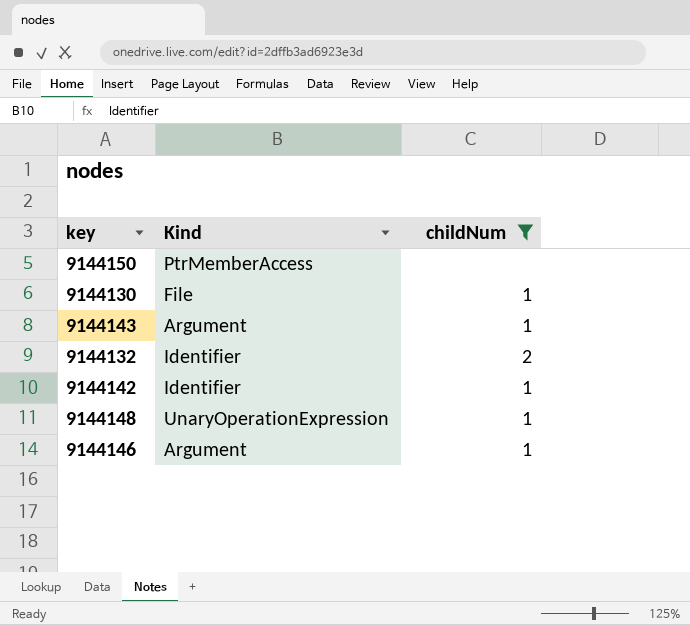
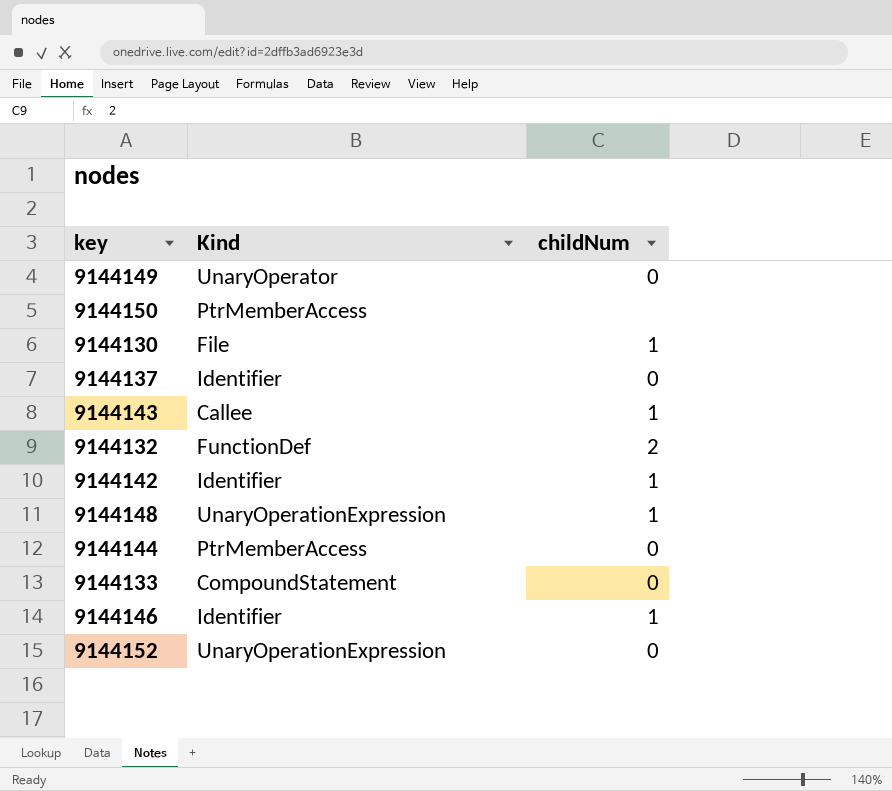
filter: childNum != 0 -> none
9144143 | Kind: Argument -> Callee
9144132 | Kind: Identifier -> FunctionDef
9144146 | Kind: Argument -> Identifier

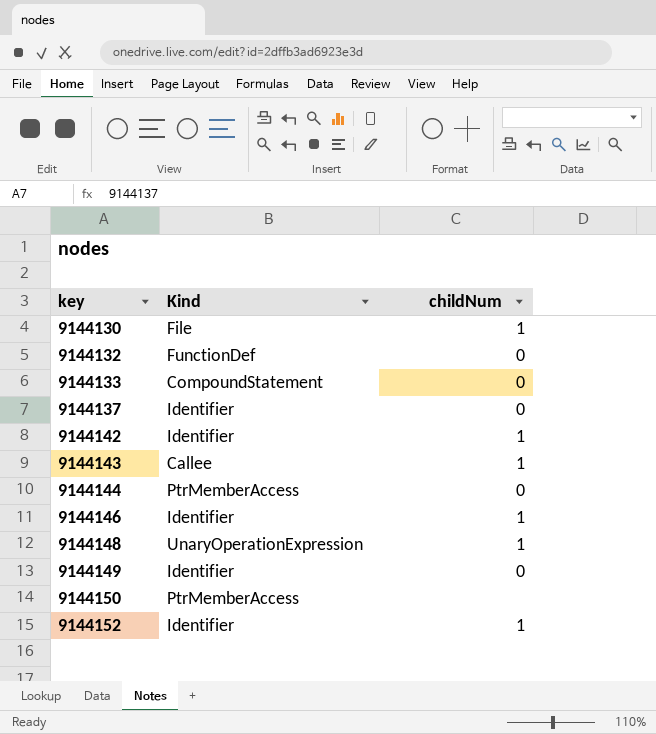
row order: none -> key ascending
9144132 | childNum: 2 -> 0
9144149 | Kind: UnaryOperator -> Identifier
9144152 | Kind: UnaryOperationExpression -> Identifier
9144152 | childNum: 0 -> 1

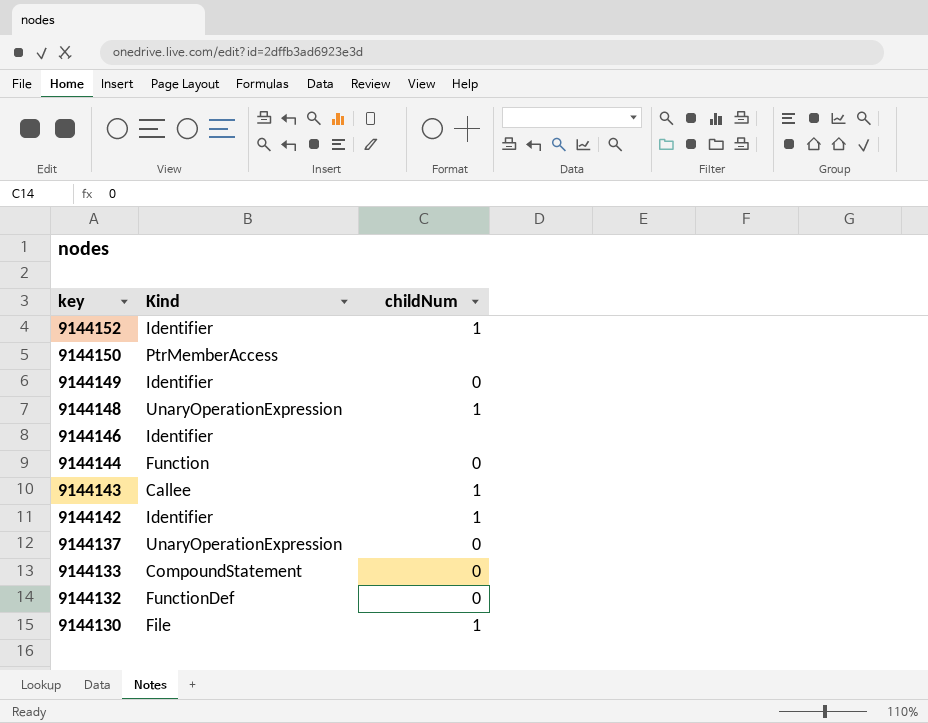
row order: key ascending -> key descending
9144146 | childNum: 1 -> none
9144144 | Kind: PtrMemberAccess -> Function
9144137 | Kind: Identifier -> UnaryOperationExpression

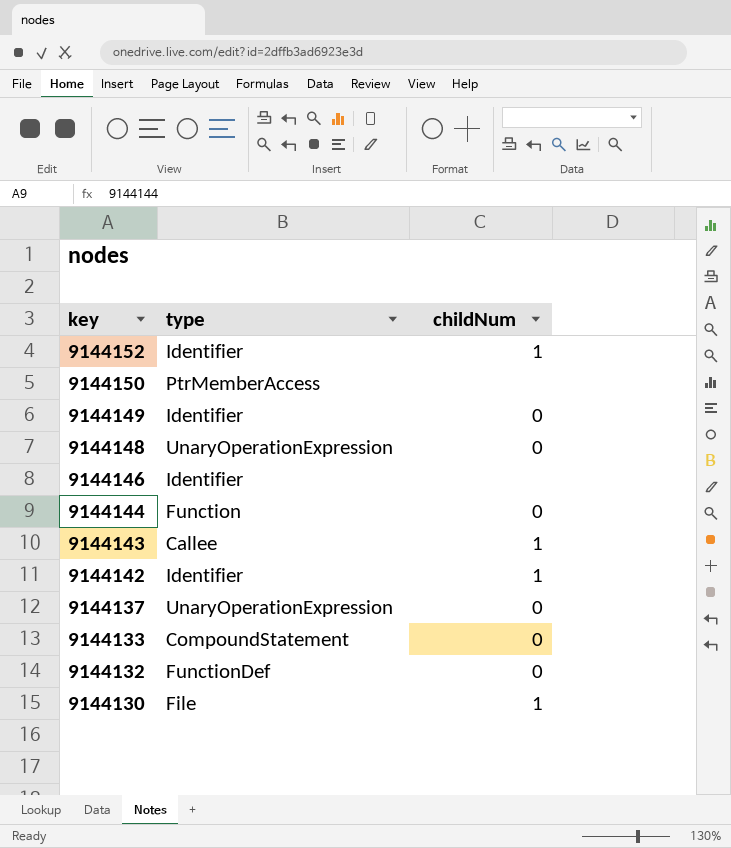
column name: Kind -> type
9144148 | childNum: 1 -> 0

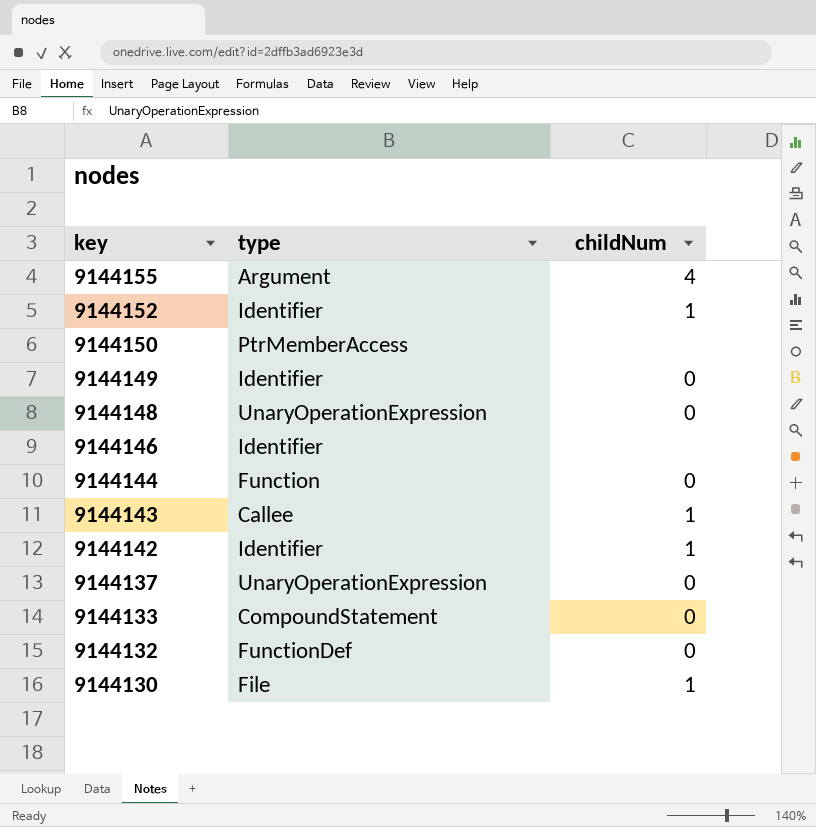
row 9144155: none -> Argument | 4

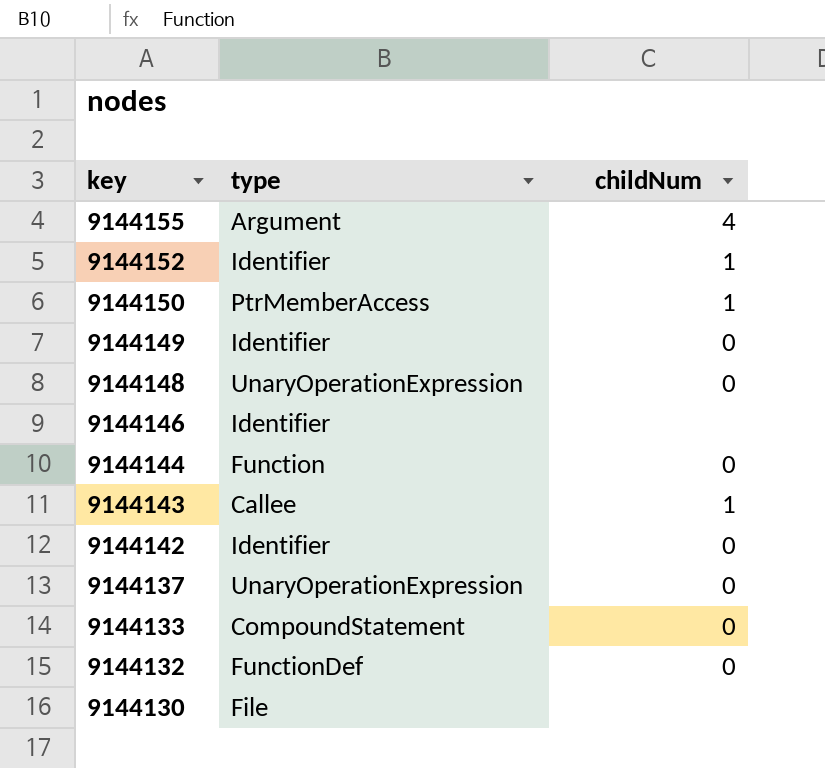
9144150 | childNum: none -> 1
9144142 | childNum: 1 -> 0
9144130 | childNum: 1 -> none

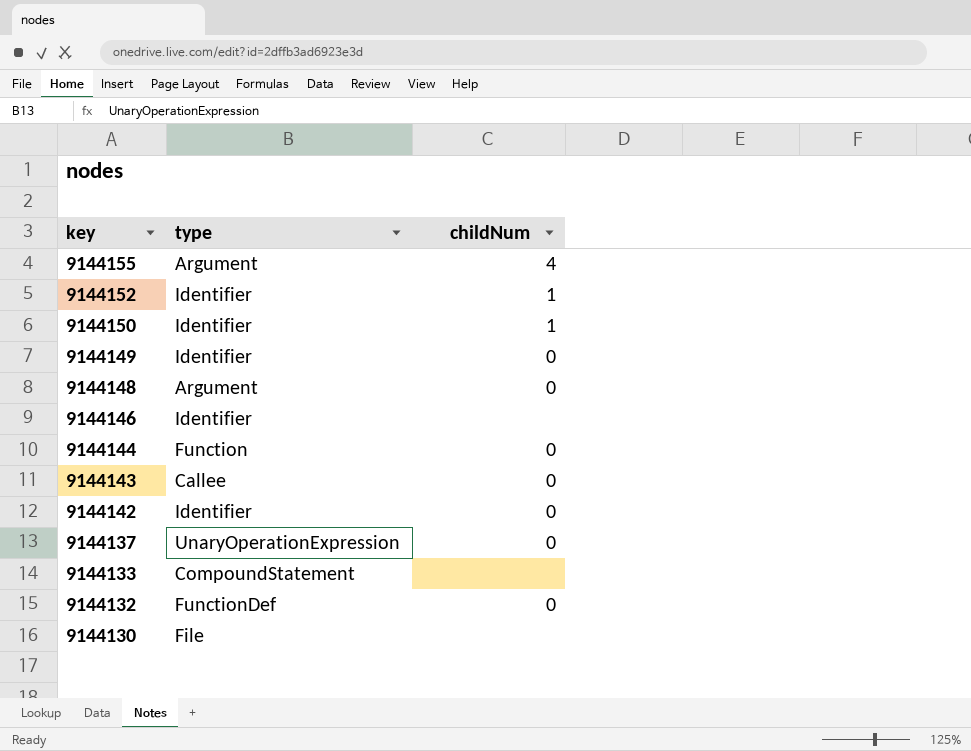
9144150 | type: PtrMemberAccess -> Identifier
9144148 | type: UnaryOperationExpression -> Argument
9144143 | childNum: 1 -> 0
9144133 | childNum: 0 -> none

